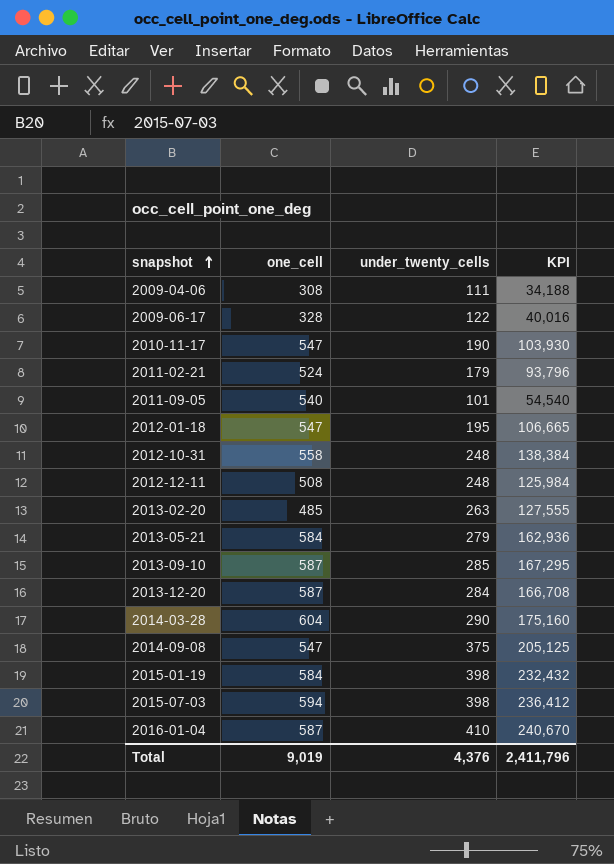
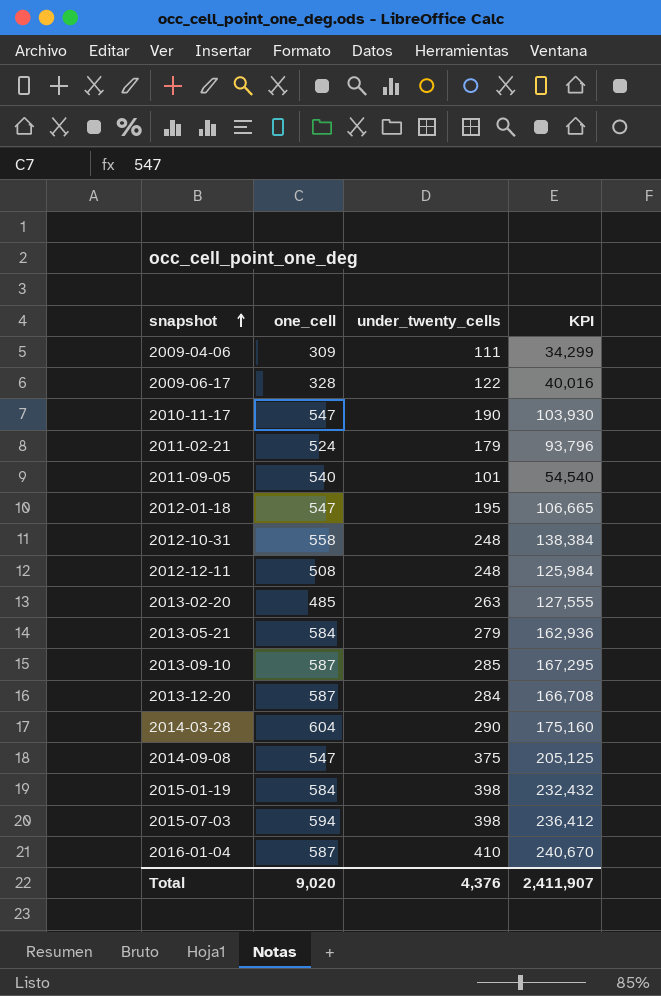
2009-04-06 | one_cell: 308 -> 309
2009-04-06 | KPI: 34,188 -> 34,299
Total | one_cell: 9,019 -> 9,020
Total | KPI: 2,411,796 -> 2,411,907

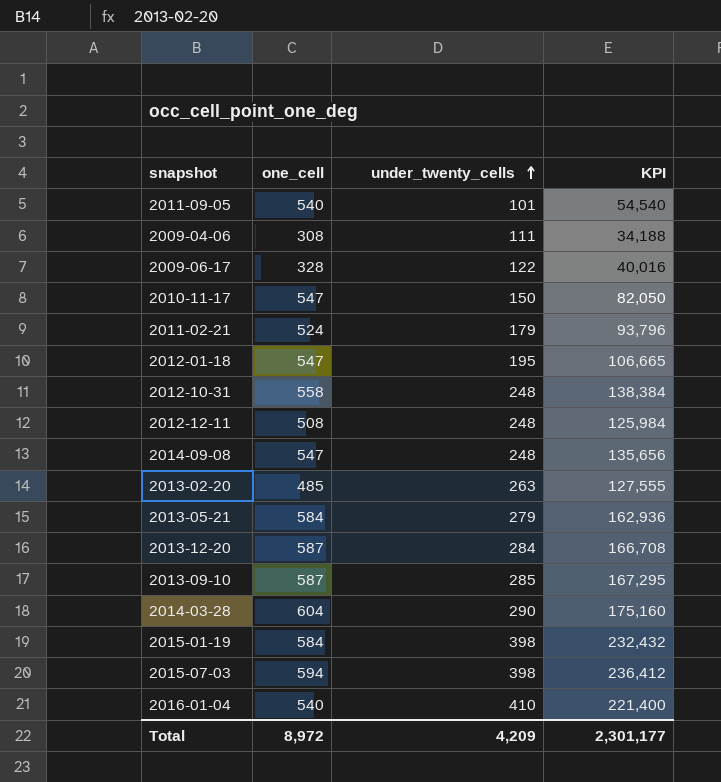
row order: snapshot ascending -> under_twenty_cells ascending
2009-04-06 | one_cell: 309 -> 308
2009-04-06 | KPI: 34,299 -> 34,188
2010-11-17 | under_twenty_cells: 190 -> 150
2010-11-17 | KPI: 103,930 -> 82,050
2014-09-08 | under_twenty_cells: 375 -> 248
2014-09-08 | KPI: 205,125 -> 135,656
2016-01-04 | one_cell: 587 -> 540
2016-01-04 | KPI: 240,670 -> 221,400
Total | one_cell: 9,020 -> 8,972
Total | under_twenty_cells: 4,376 -> 4,209
Total | KPI: 2,411,907 -> 2,301,177

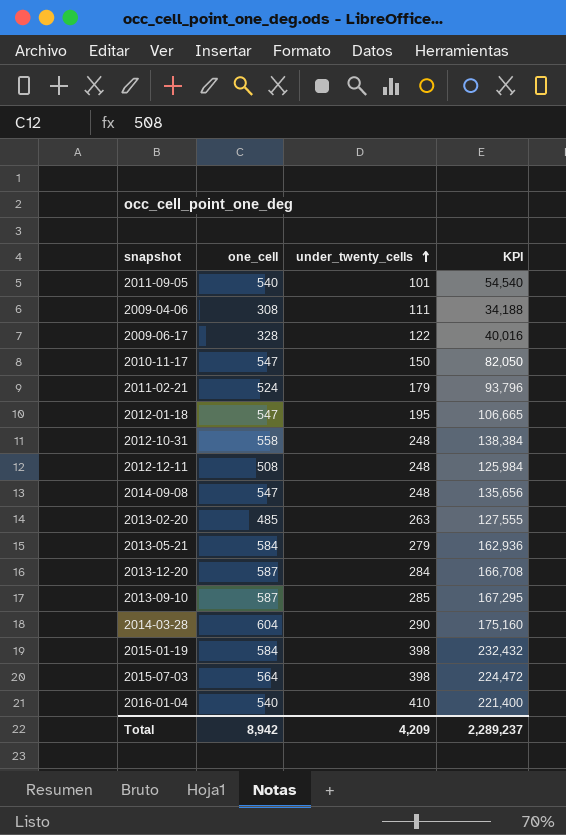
2015-07-03 | one_cell: 594 -> 564
2015-07-03 | KPI: 236,412 -> 224,472
Total | one_cell: 8,972 -> 8,942
Total | KPI: 2,301,177 -> 2,289,237

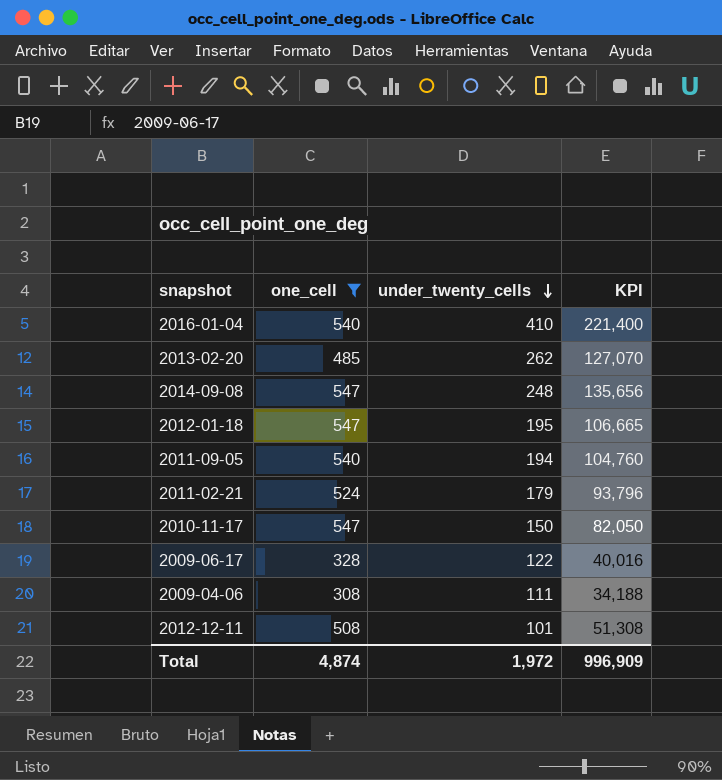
filter: none -> one_cell <= 547
row order: under_twenty_cells ascending -> under_twenty_cells descending
2013-02-20 | under_twenty_cells: 263 -> 262
2013-02-20 | KPI: 127,555 -> 127,070
2011-09-05 | under_twenty_cells: 101 -> 194
2011-09-05 | KPI: 54,540 -> 104,760
2012-12-11 | under_twenty_cells: 248 -> 101
2012-12-11 | KPI: 125,984 -> 51,308
Total | one_cell: 8,942 -> 4,874
Total | under_twenty_cells: 4,209 -> 1,972
Total | KPI: 2,289,237 -> 996,909

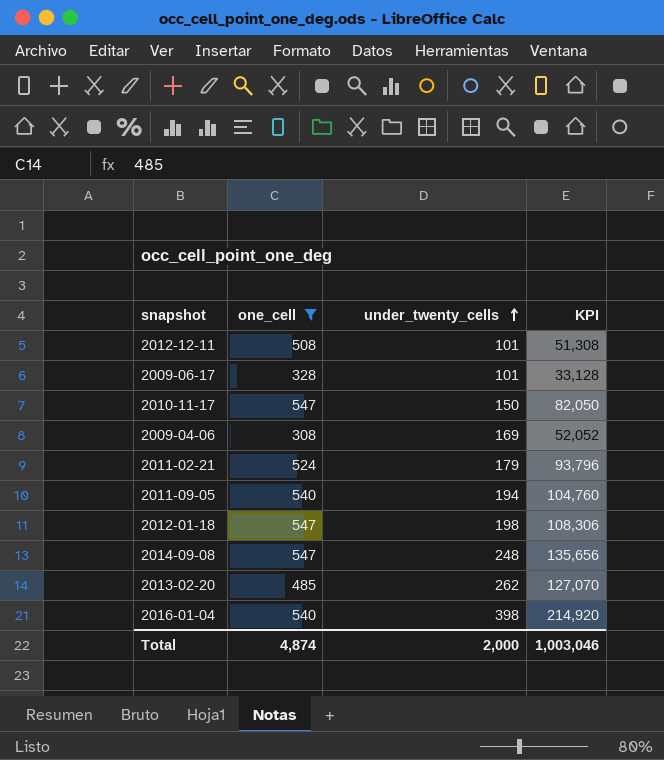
row order: under_twenty_cells descending -> under_twenty_cells ascending
2009-06-17 | under_twenty_cells: 122 -> 101
2009-06-17 | KPI: 40,016 -> 33,128
2009-04-06 | under_twenty_cells: 111 -> 169
2009-04-06 | KPI: 34,188 -> 52,052
2012-01-18 | under_twenty_cells: 195 -> 198
2012-01-18 | KPI: 106,665 -> 108,306
2016-01-04 | under_twenty_cells: 410 -> 398
2016-01-04 | KPI: 221,400 -> 214,920
Total | under_twenty_cells: 1,972 -> 2,000
Total | KPI: 996,909 -> 1,003,046

